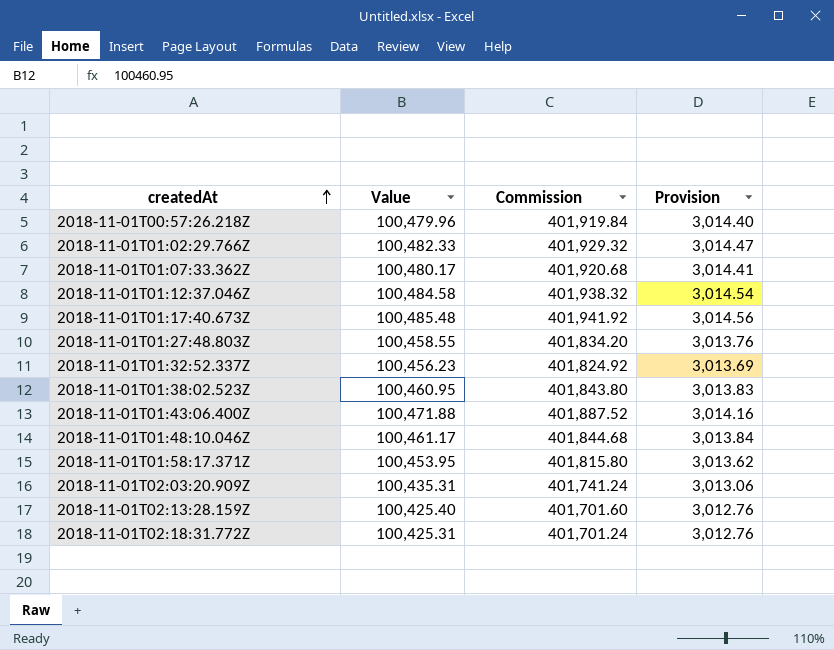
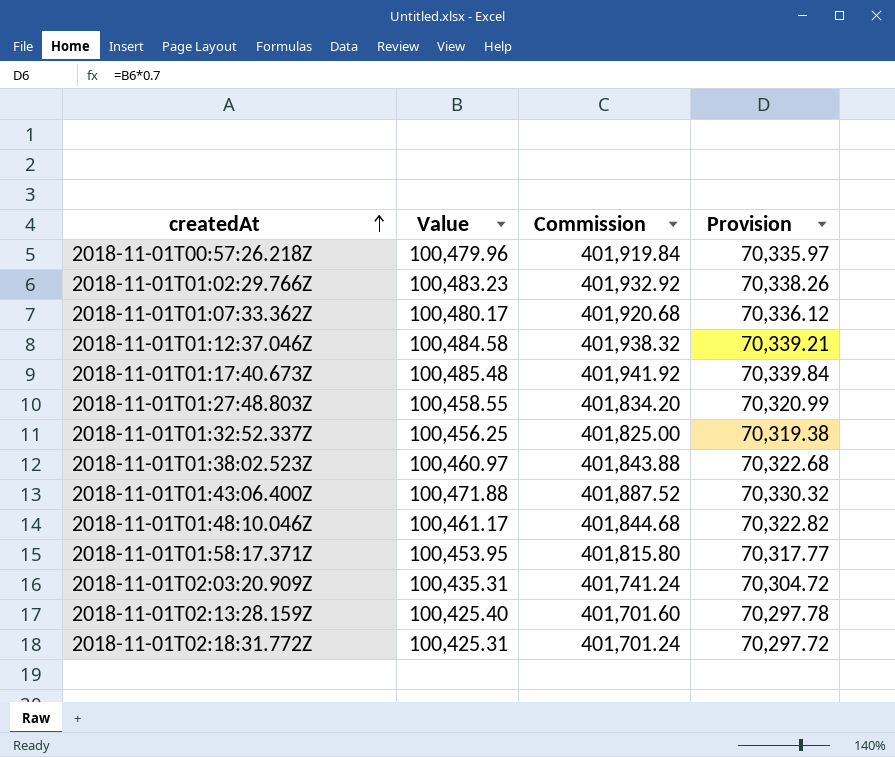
column Provision | formula: [Value] * 0.03 -> [Value] * 0.7
2018-11-01T01:02:29.766Z | Value: 100,482.33 -> 100,483.23
2018-11-01T01:02:29.766Z | Commission: 401,929.32 -> 401,932.92
2018-11-01T01:32:52.337Z | Value: 100,456.23 -> 100,456.25
2018-11-01T01:32:52.337Z | Commission: 401,824.92 -> 401,825.00
2018-11-01T01:38:02.523Z | Value: 100,460.95 -> 100,460.97
2018-11-01T01:38:02.523Z | Commission: 401,843.80 -> 401,843.88

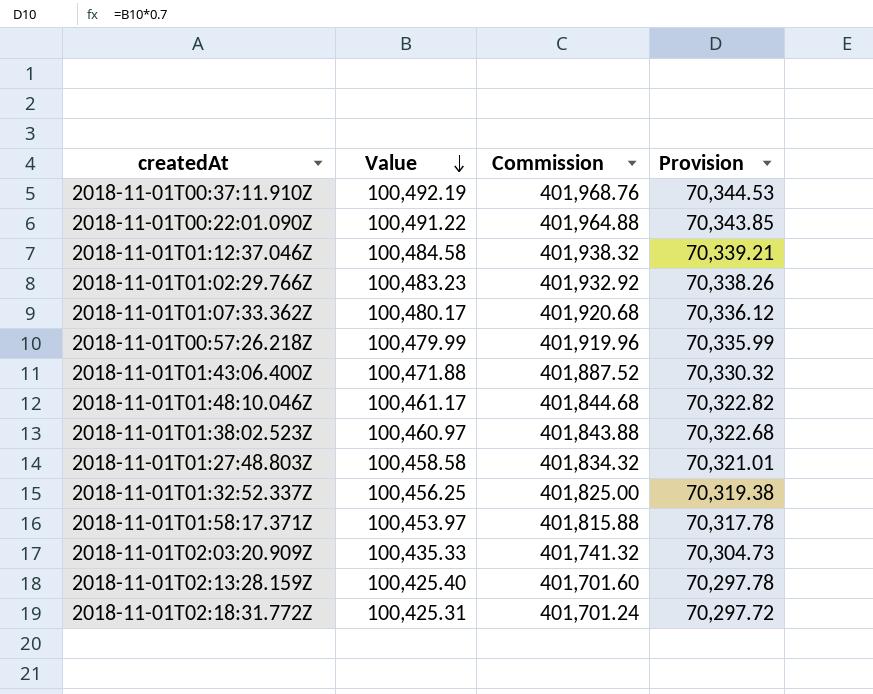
row order: createdAt ascending -> Value descending
row 2018-11-01T01:17:40.673Z: 100,485.48 | 401,941.92 | 70,339.84 -> none
row 2018-11-01T00:37:11.910Z: none -> 100,492.19 | 401,968.76 | 70,344.53
row 2018-11-01T00:22:01.090Z: none -> 100,491.22 | 401,964.88 | 70,343.85
2018-11-01T00:57:26.218Z | Value: 100,479.96 -> 100,479.99
2018-11-01T00:57:26.218Z | Commission: 401,919.84 -> 401,919.96
2018-11-01T00:57:26.218Z | Provision: 70,335.97 -> 70,335.99
2018-11-01T01:27:48.803Z | Value: 100,458.55 -> 100,458.58
2018-11-01T01:27:48.803Z | Commission: 401,834.20 -> 401,834.32
2018-11-01T01:27:48.803Z | Provision: 70,320.99 -> 70,321.01
2018-11-01T01:58:17.371Z | Value: 100,453.95 -> 100,453.97
2018-11-01T01:58:17.371Z | Commission: 401,815.80 -> 401,815.88
2018-11-01T01:58:17.371Z | Provision: 70,317.77 -> 70,317.78
2018-11-01T02:03:20.909Z | Value: 100,435.31 -> 100,435.33
2018-11-01T02:03:20.909Z | Commission: 401,741.24 -> 401,741.32
2018-11-01T02:03:20.909Z | Provision: 70,304.72 -> 70,304.73

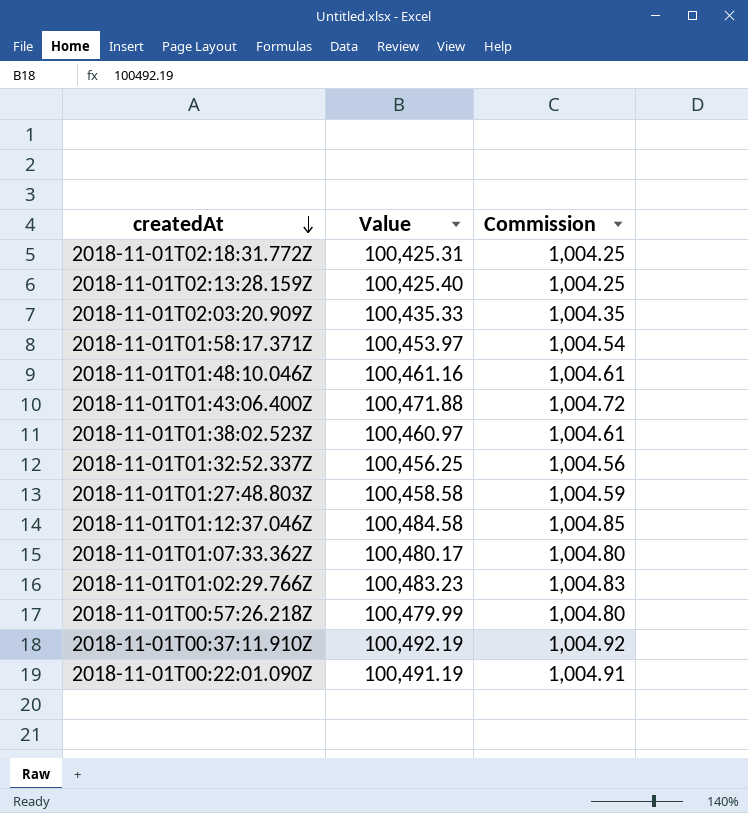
row order: Value descending -> createdAt descending
column Provision | formula: [Value] * 0.7 -> none
column Commission | formula: [Value] * 4 -> [Value] * 0.01
2018-11-01T01:48:10.046Z | Value: 100,461.17 -> 100,461.16
2018-11-01T00:22:01.090Z | Value: 100,491.22 -> 100,491.19

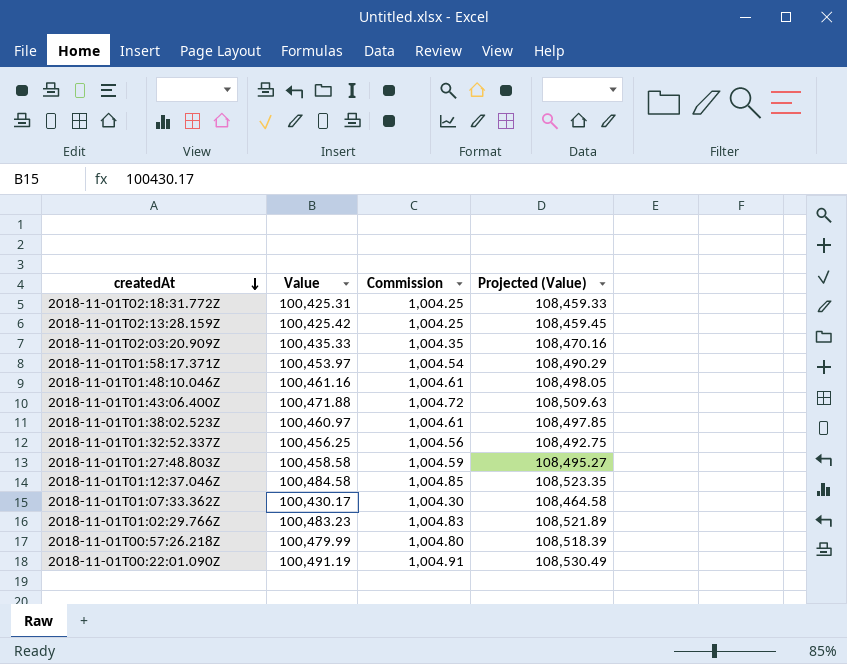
column Projected (Value) | formula: none -> [Value] * 1.08
row 2018-11-01T00:37:11.910Z: 100,492.19 | 1,004.92 -> none
2018-11-01T02:13:28.159Z | Value: 100,425.40 -> 100,425.42
2018-11-01T01:07:33.362Z | Value: 100,480.17 -> 100,430.17
2018-11-01T01:07:33.362Z | Commission: 1,004.80 -> 1,004.30

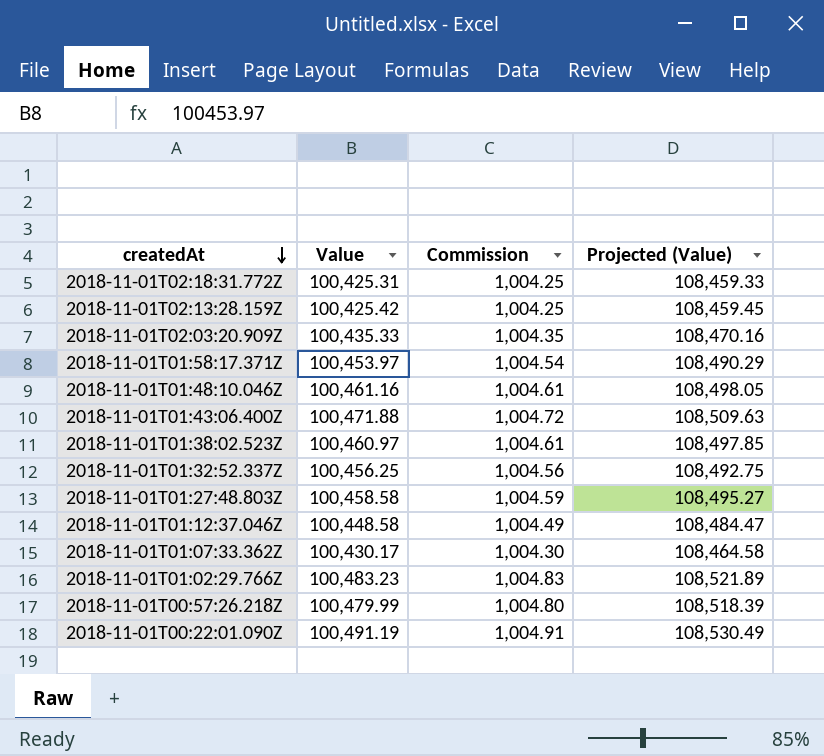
2018-11-01T01:12:37.046Z | Value: 100,484.58 -> 100,448.58
2018-11-01T01:12:37.046Z | Commission: 1,004.85 -> 1,004.49
2018-11-01T01:12:37.046Z | Projected (Value): 108,523.35 -> 108,484.47

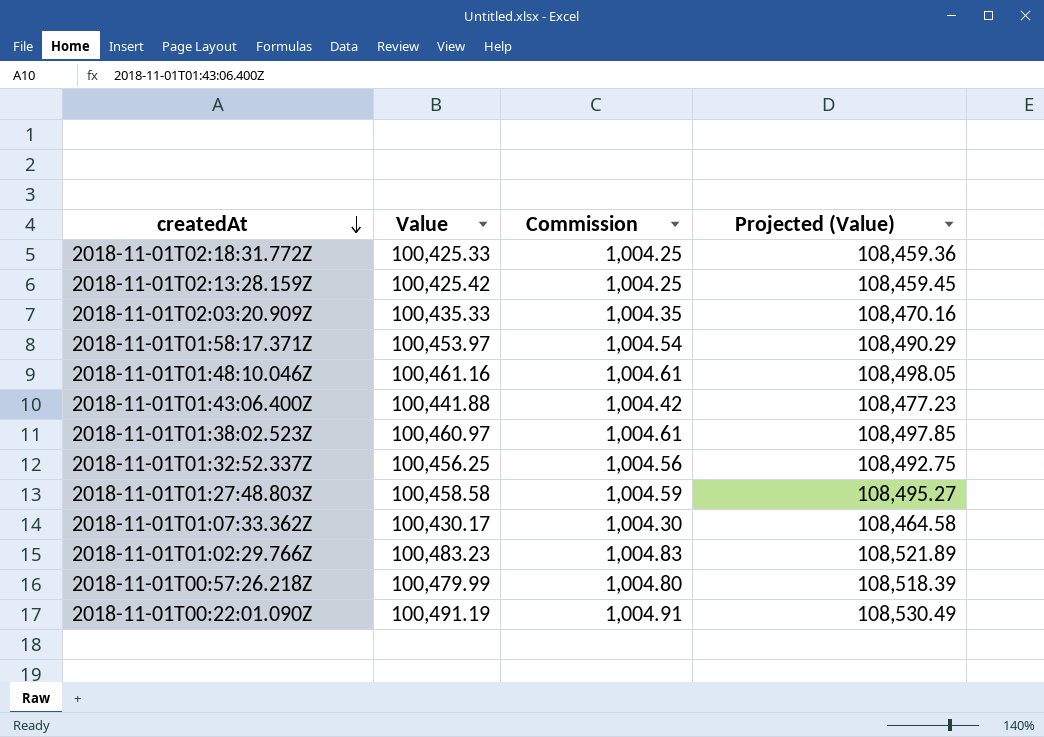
row 2018-11-01T01:12:37.046Z: 100,448.58 | 1,004.49 | 108,484.47 -> none
2018-11-01T02:18:31.772Z | Value: 100,425.31 -> 100,425.33
2018-11-01T02:18:31.772Z | Projected (Value): 108,459.33 -> 108,459.36
2018-11-01T01:43:06.400Z | Value: 100,471.88 -> 100,441.88
2018-11-01T01:43:06.400Z | Commission: 1,004.72 -> 1,004.42
2018-11-01T01:43:06.400Z | Projected (Value): 108,509.63 -> 108,477.23

